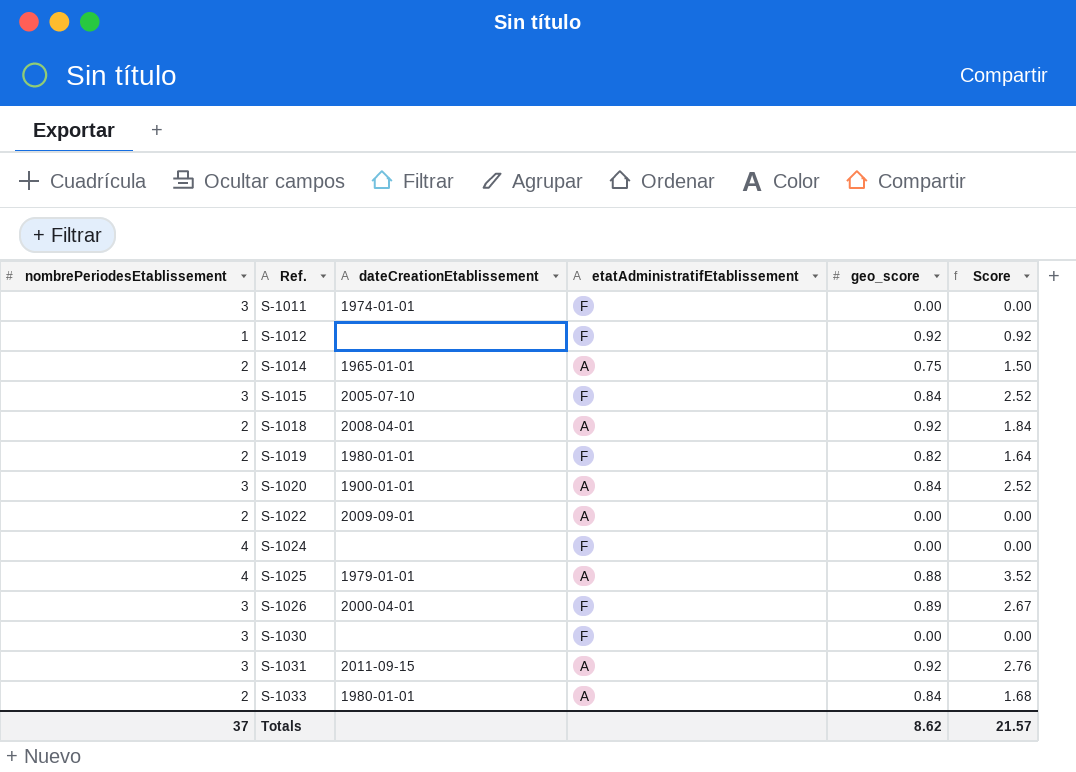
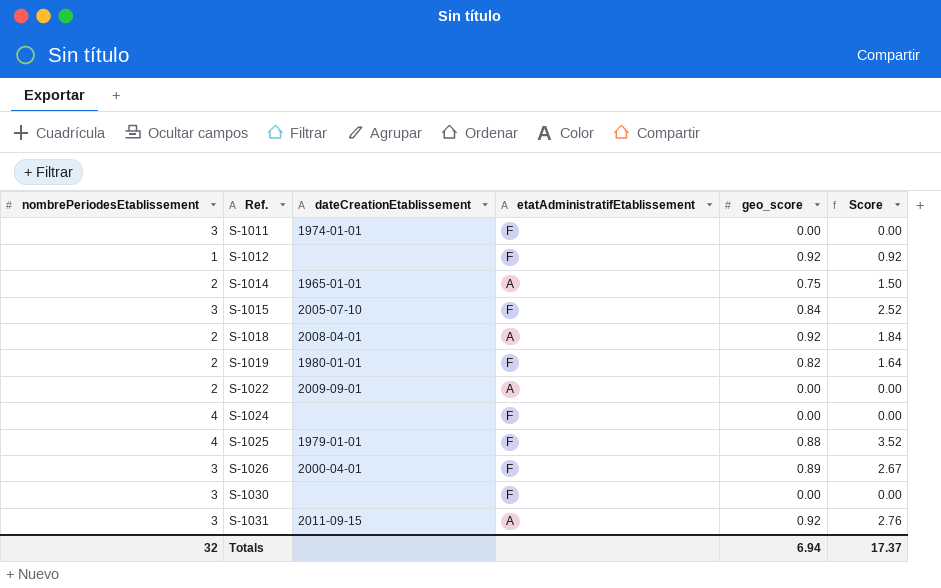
row S-1020: 3 | 1900-01-01 | A | 0.84 | 2.52 -> none
row S-1033: 2 | 1980-01-01 | A | 0.84 | 1.68 -> none
S-1025 | etatAdministratifEtablissement: A -> F
Totals | nombrePeriodesEtablissement: 37 -> 32
Totals | geo_score: 8.62 -> 6.94
Totals | Score: 21.57 -> 17.37

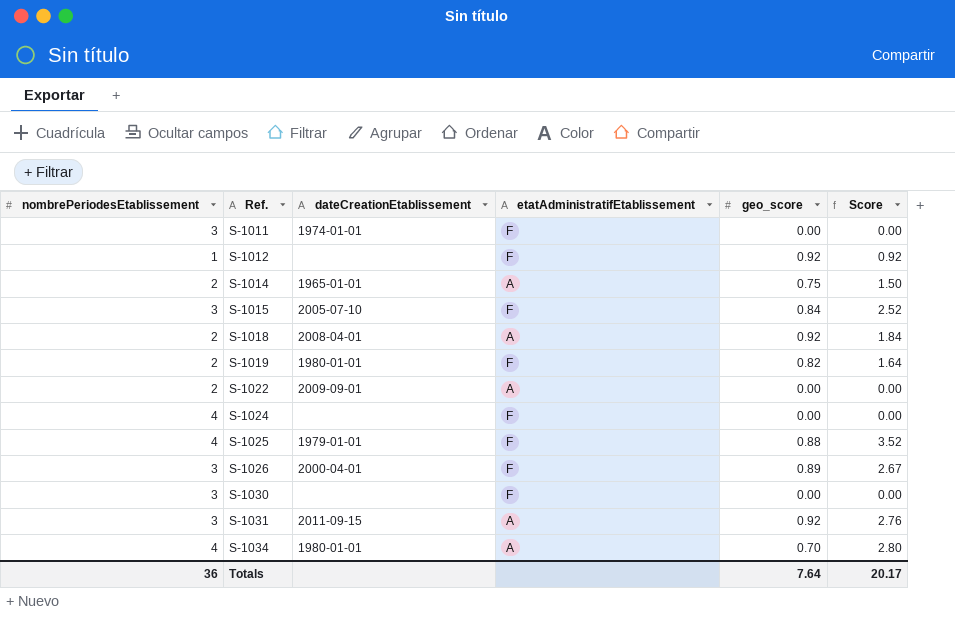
row S-1034: none -> 4 | 1980-01-01 | A | 0.70 | 2.80
Totals | nombrePeriodesEtablissement: 32 -> 36
Totals | geo_score: 6.94 -> 7.64
Totals | Score: 17.37 -> 20.17

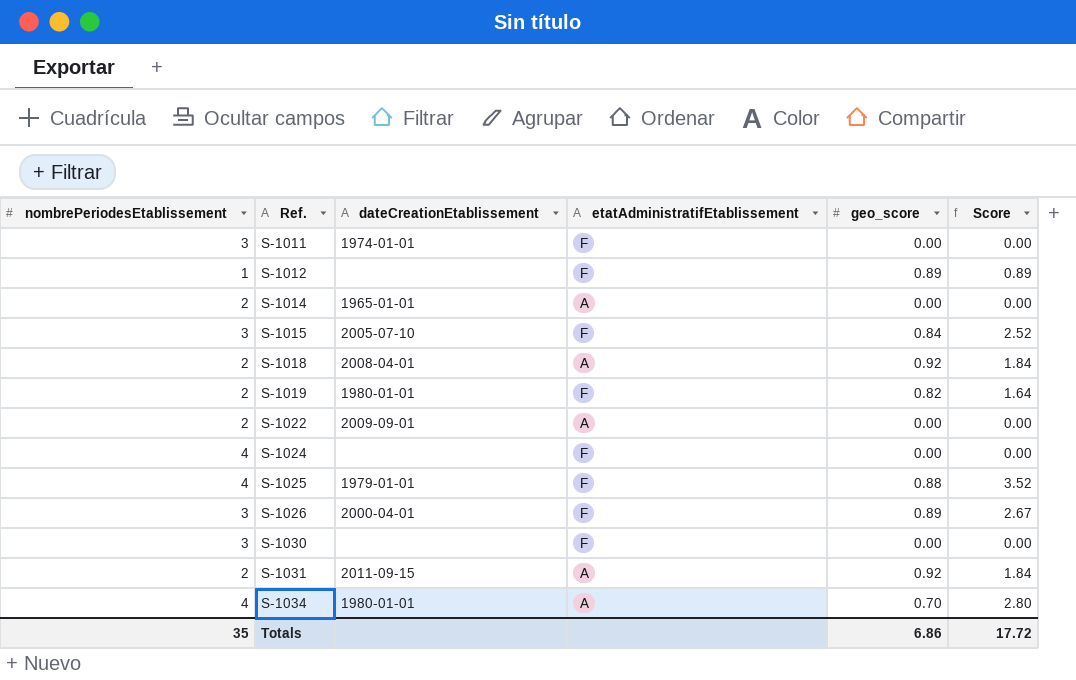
S-1012 | geo_score: 0.92 -> 0.89
S-1012 | Score: 0.92 -> 0.89
S-1014 | geo_score: 0.75 -> 0.00
S-1014 | Score: 1.50 -> 0.00
S-1031 | nombrePeriodesEtablissement: 3 -> 2
S-1031 | Score: 2.76 -> 1.84
Totals | nombrePeriodesEtablissement: 36 -> 35
Totals | geo_score: 7.64 -> 6.86
Totals | Score: 20.17 -> 17.72

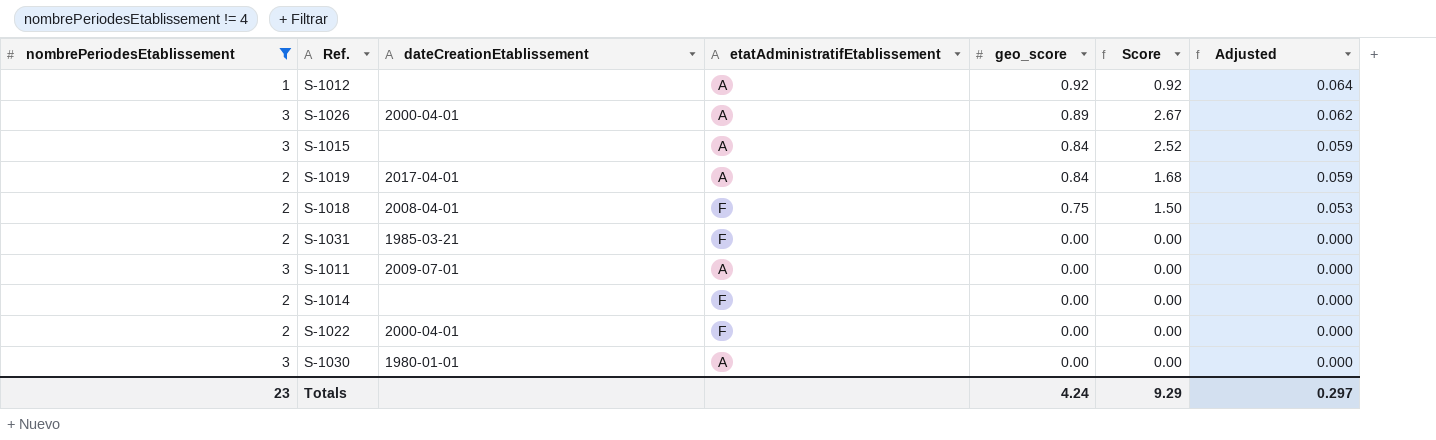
filter: none -> nombrePeriodesEtablissement != 4
row order: Ref. ascending -> geo_score descending
column Adjusted | formula: none -> [geo_score] * 0.07
S-1012 | etatAdministratifEtablissement: F -> A
S-1012 | geo_score: 0.89 -> 0.92
S-1012 | Score: 0.89 -> 0.92
S-1026 | etatAdministratifEtablissement: F -> A
S-1015 | dateCreationEtablissement: 2005-07-10 -> none
S-1015 | etatAdministratifEtablissement: F -> A
S-1019 | dateCreationEtablissement: 1980-01-01 -> 2017-04-01
S-1019 | etatAdministratifEtablissement: F -> A
S-1019 | geo_score: 0.82 -> 0.84
S-1019 | Score: 1.64 -> 1.68
S-1018 | etatAdministratifEtablissement: A -> F
S-1018 | geo_score: 0.92 -> 0.75
S-1018 | Score: 1.84 -> 1.50
S-1031 | dateCreationEtablissement: 2011-09-15 -> 1985-03-21
S-1031 | etatAdministratifEtablissement: A -> F
S-1031 | geo_score: 0.92 -> 0.00
S-1031 | Score: 1.84 -> 0.00
S-1011 | dateCreationEtablissement: 1974-01-01 -> 2009-07-01
S-1011 | etatAdministratifEtablissement: F -> A
S-1014 | dateCreationEtablissement: 1965-01-01 -> none
S-1014 | etatAdministratifEtablissement: A -> F
S-1022 | dateCreationEtablissement: 2009-09-01 -> 2000-04-01
S-1022 | etatAdministratifEtablissement: A -> F
S-1030 | dateCreationEtablissement: none -> 1980-01-01
S-1030 | etatAdministratifEtablissement: F -> A
Totals | nombrePeriodesEtablissement: 35 -> 23
Totals | geo_score: 6.86 -> 4.24
Totals | Score: 17.72 -> 9.29

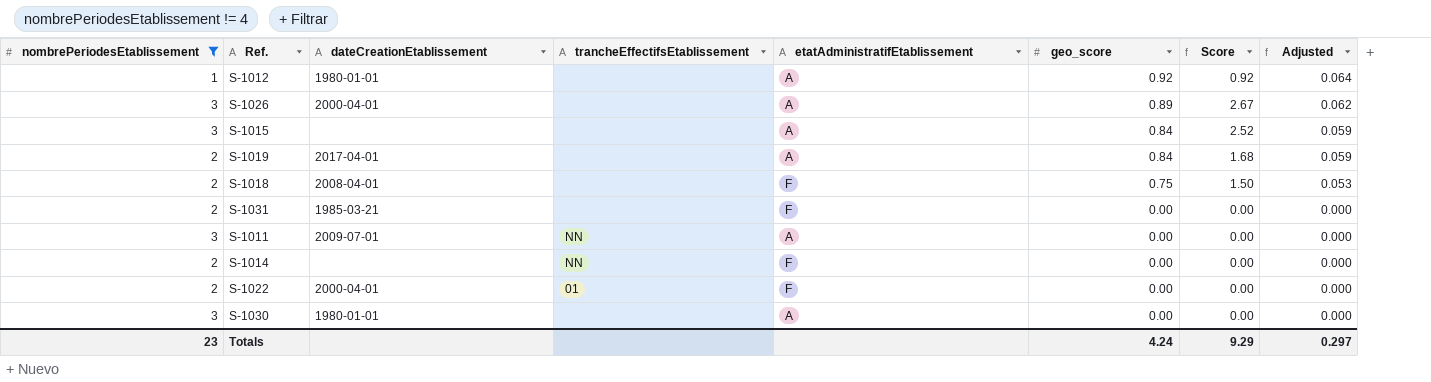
column trancheEffectifsEtablissement | position: none -> 4
S-1012 | dateCreationEtablissement: none -> 1980-01-01

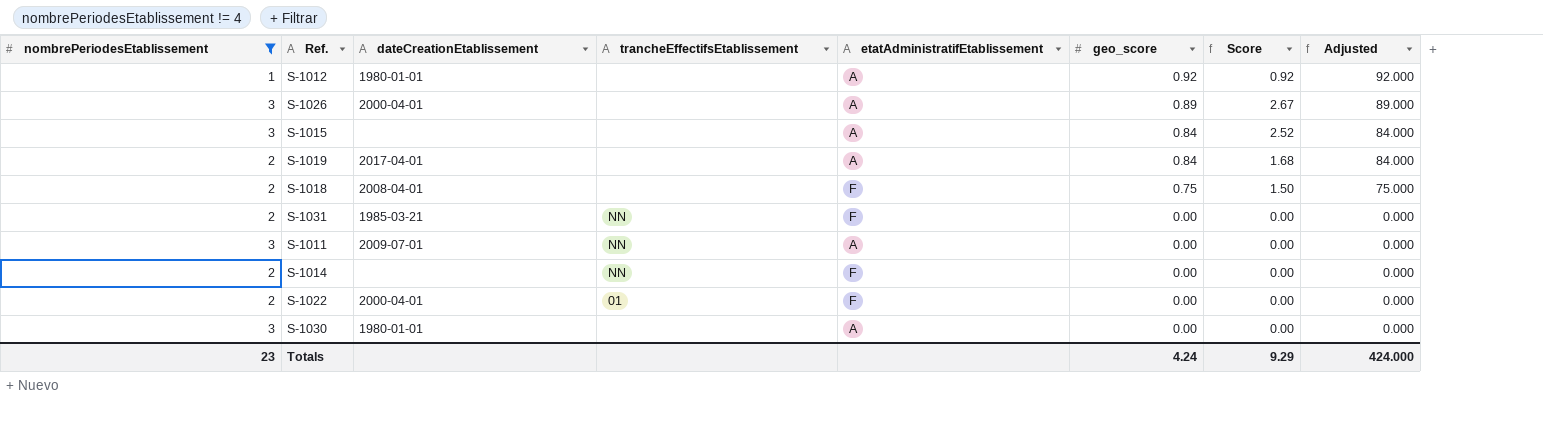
column Adjusted | formula: [geo_score] * 0.07 -> [geo_score] * 100
S-1031 | trancheEffectifsEtablissement: none -> NN
Totals | Adjusted: 0.297 -> 424.000

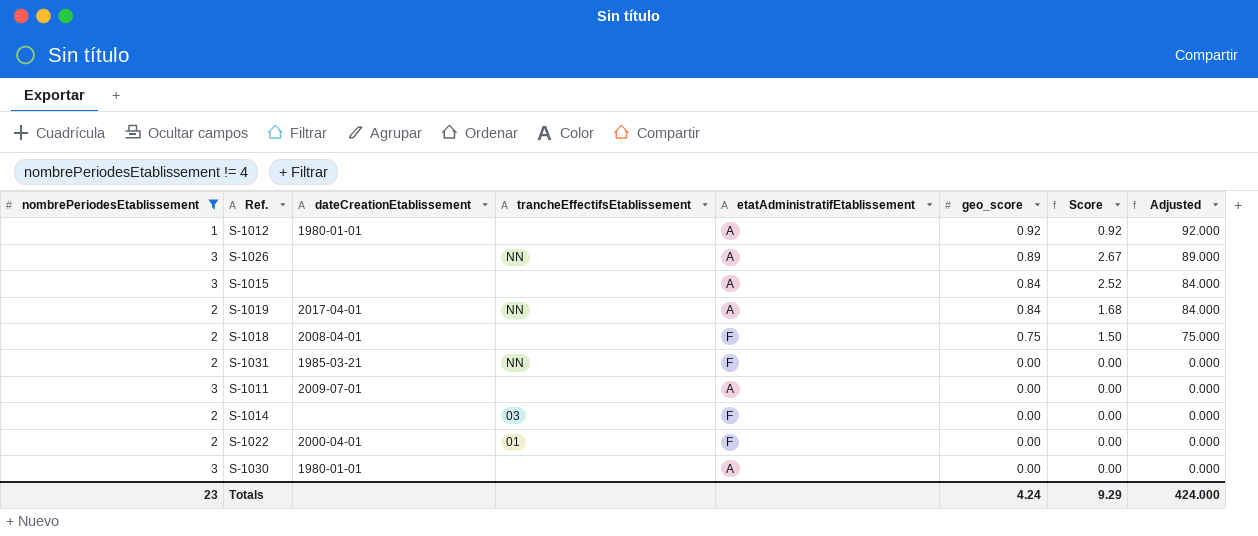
S-1026 | dateCreationEtablissement: 2000-04-01 -> none
S-1026 | trancheEffectifsEtablissement: none -> NN
S-1019 | trancheEffectifsEtablissement: none -> NN
S-1011 | trancheEffectifsEtablissement: NN -> none
S-1014 | trancheEffectifsEtablissement: NN -> 03

